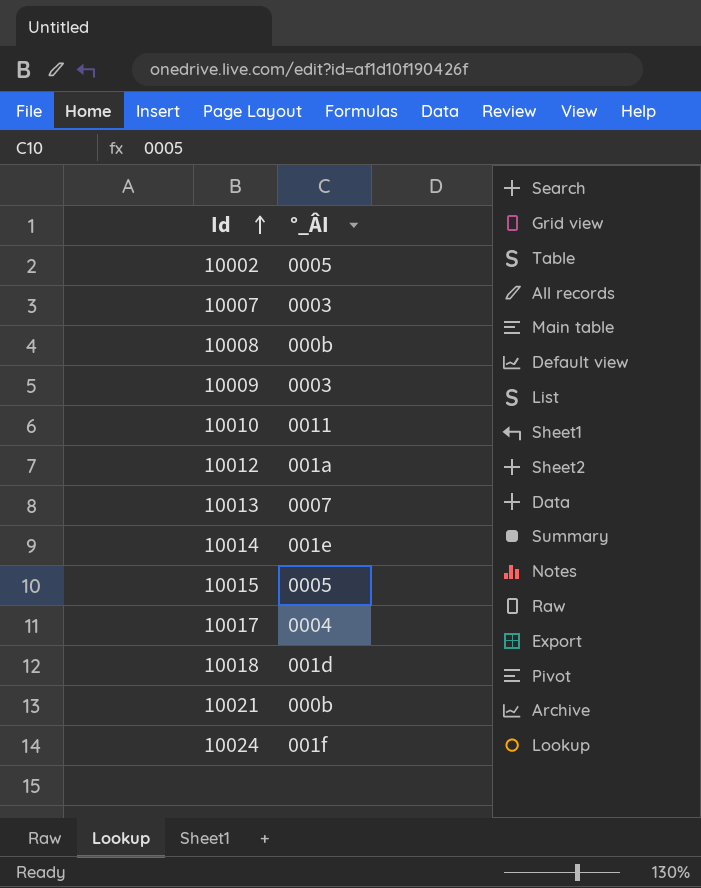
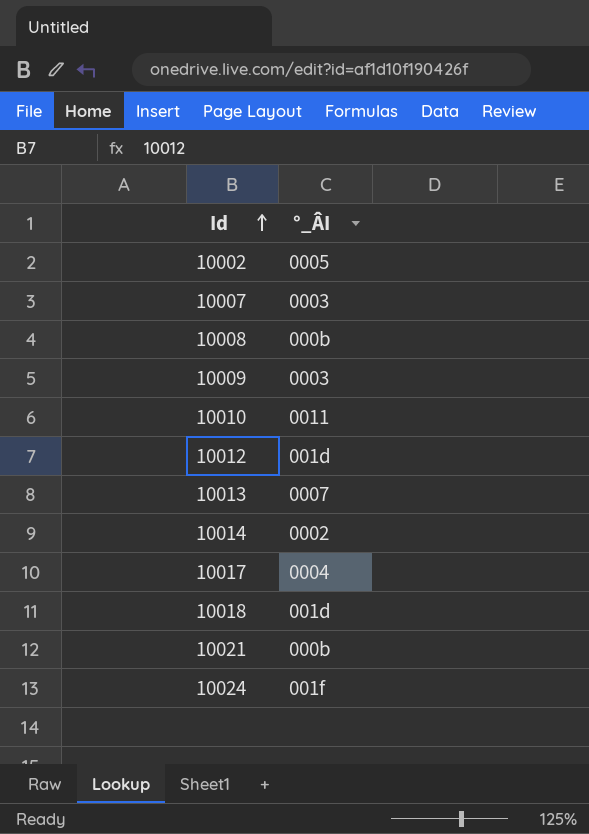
row 10015: 0005 -> none
10012 | °_ÂI: 001a -> 001d
10014 | °_ÂI: 001e -> 0002

